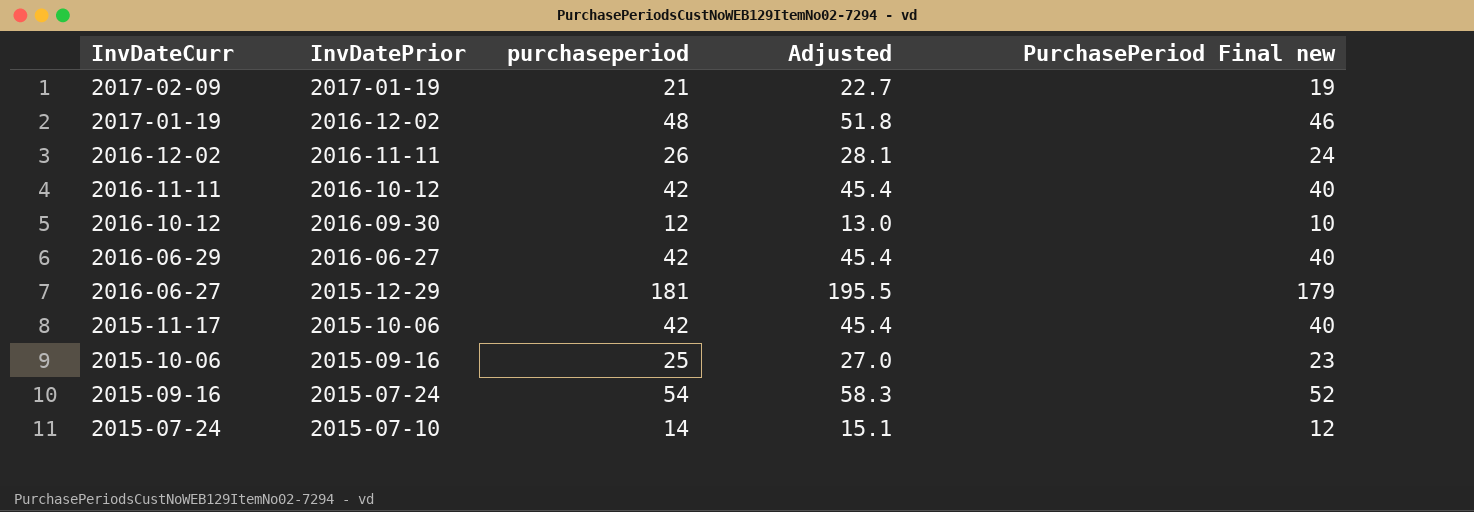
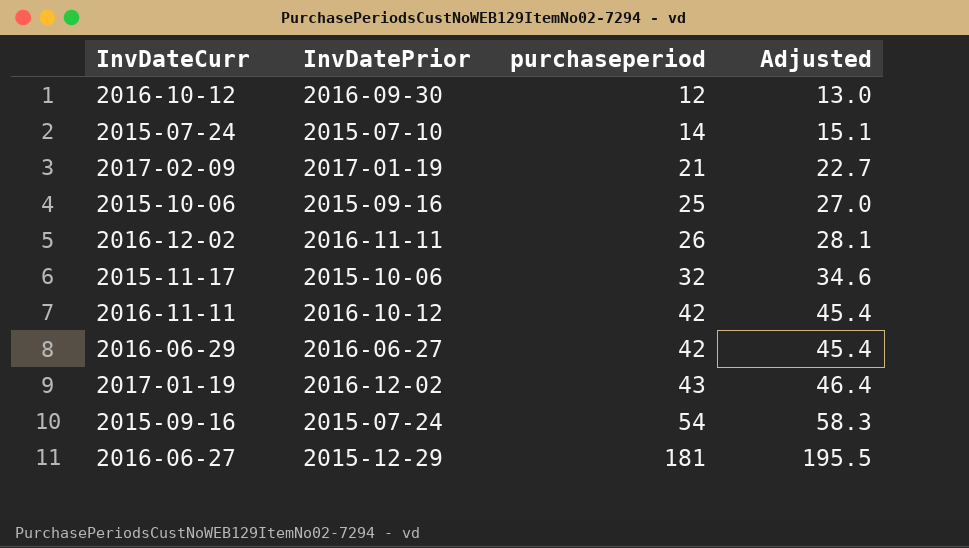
row order: InvDateCurr descending -> purchaseperiod ascending
column PurchasePeriod Final new | formula: [purchaseperiod] - 2 -> none
2015-11-17 | purchaseperiod: 42 -> 32
2015-11-17 | Adjusted: 45.4 -> 34.6
2017-01-19 | purchaseperiod: 48 -> 43
2017-01-19 | Adjusted: 51.8 -> 46.4

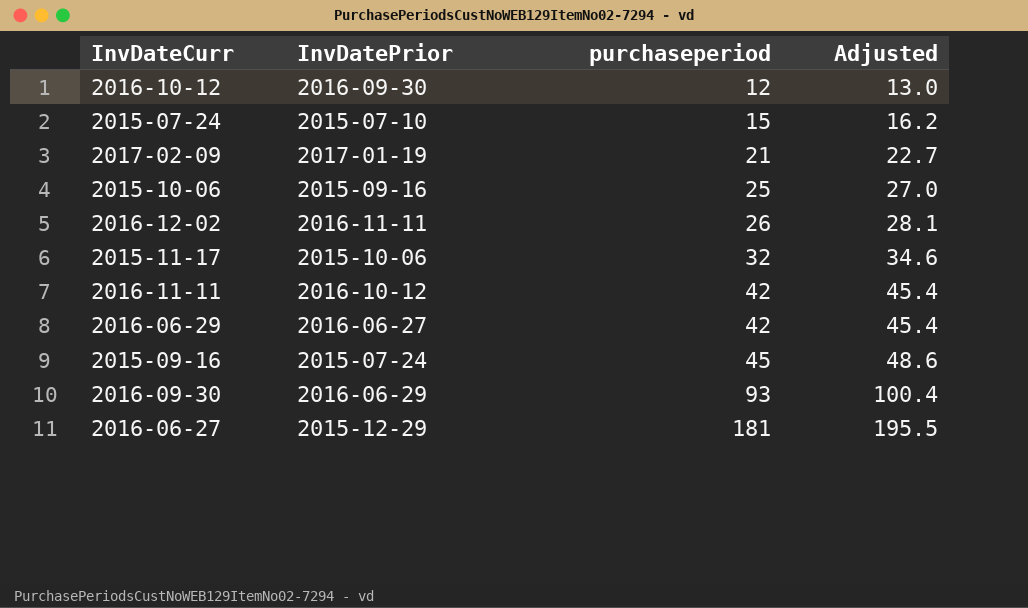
row 2017-01-19: 2016-12-02 | 43 | 46.4 -> none
2015-07-24 | purchaseperiod: 14 -> 15
2015-07-24 | Adjusted: 15.1 -> 16.2
2015-09-16 | purchaseperiod: 54 -> 45
2015-09-16 | Adjusted: 58.3 -> 48.6
row 2016-09-30: none -> 2016-06-29 | 93 | 100.4

